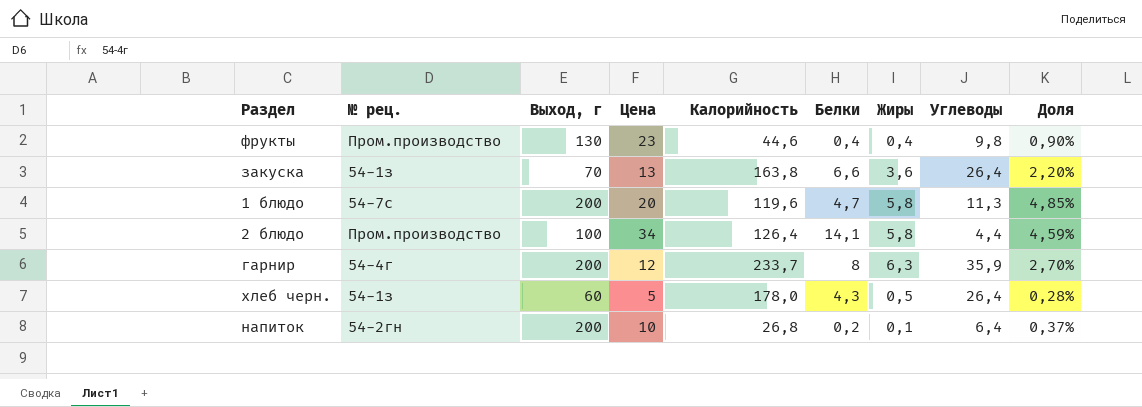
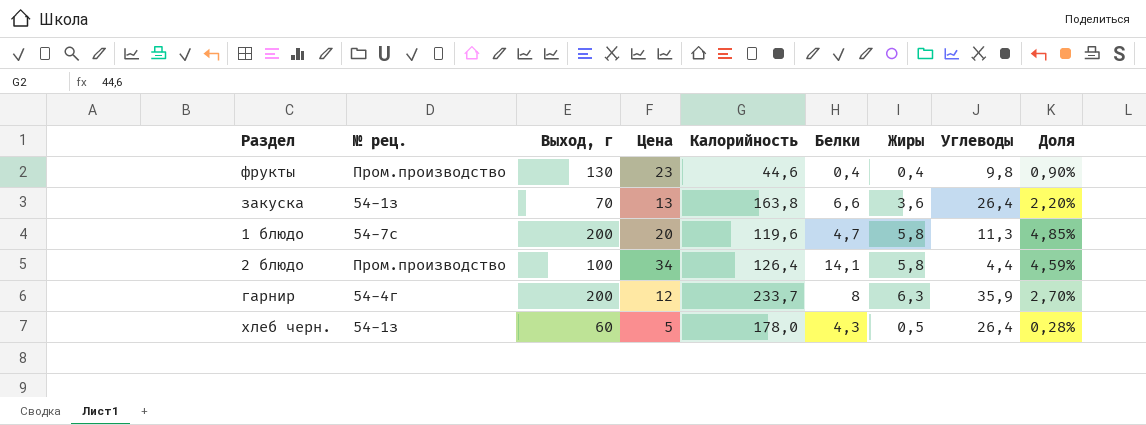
row напиток: 54-2гн | 200 | 10 | 26,8 | 0,2 | 0,1 | 6,4 | 0,37% -> none

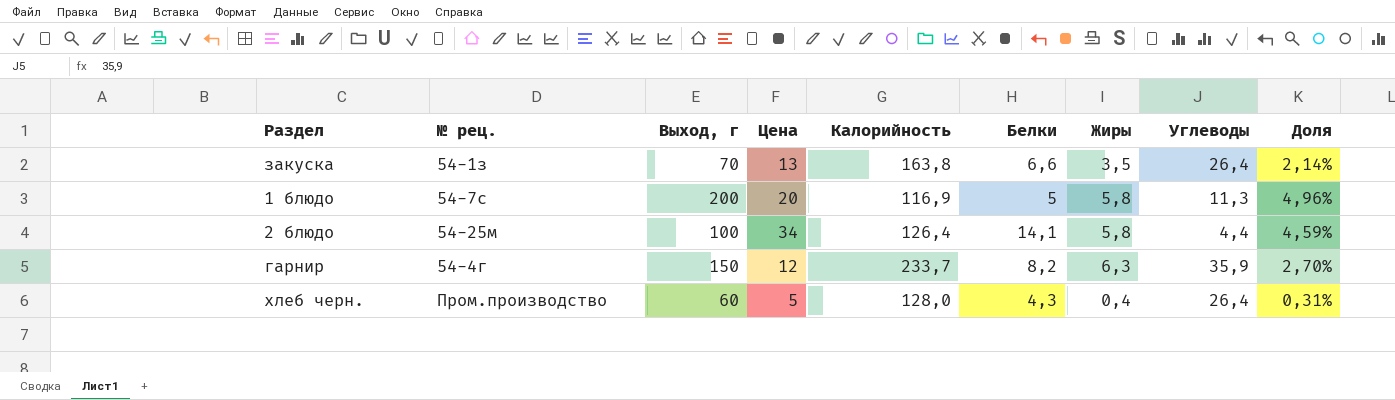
row фрукты: Пром.производство | 130 | 23 | 44,6 | 0,4 | 0,4 | 9,8 | 0,90% -> none
закуска | Жиры: 3,6 -> 3,5
закуска | Доля: 2,20% -> 2,14%
1 блюдо | Калорийность: 119,6 -> 116,9
1 блюдо | Белки: 4,7 -> 5
1 блюдо | Доля: 4,85% -> 4,96%
2 блюдо | № рец.: Пром.производство -> 54-25м
гарнир | Выход, г: 200 -> 150
гарнир | Белки: 8 -> 8,2
хлеб черн. | № рец.: 54-1з -> Пром.производство
хлеб черн. | Калорийность: 178,0 -> 128,0
хлеб черн. | Жиры: 0,5 -> 0,4
хлеб черн. | Доля: 0,28% -> 0,31%

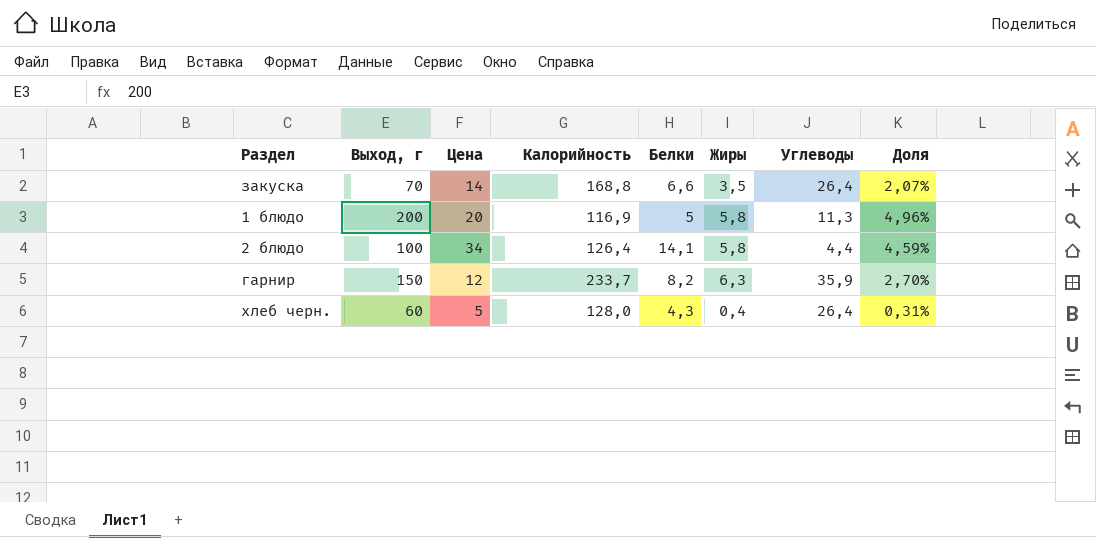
column № рец. | position: 2 -> none
закуска | Цена: 13 -> 14
закуска | Калорийность: 163,8 -> 168,8
закуска | Доля: 2,14% -> 2,07%

